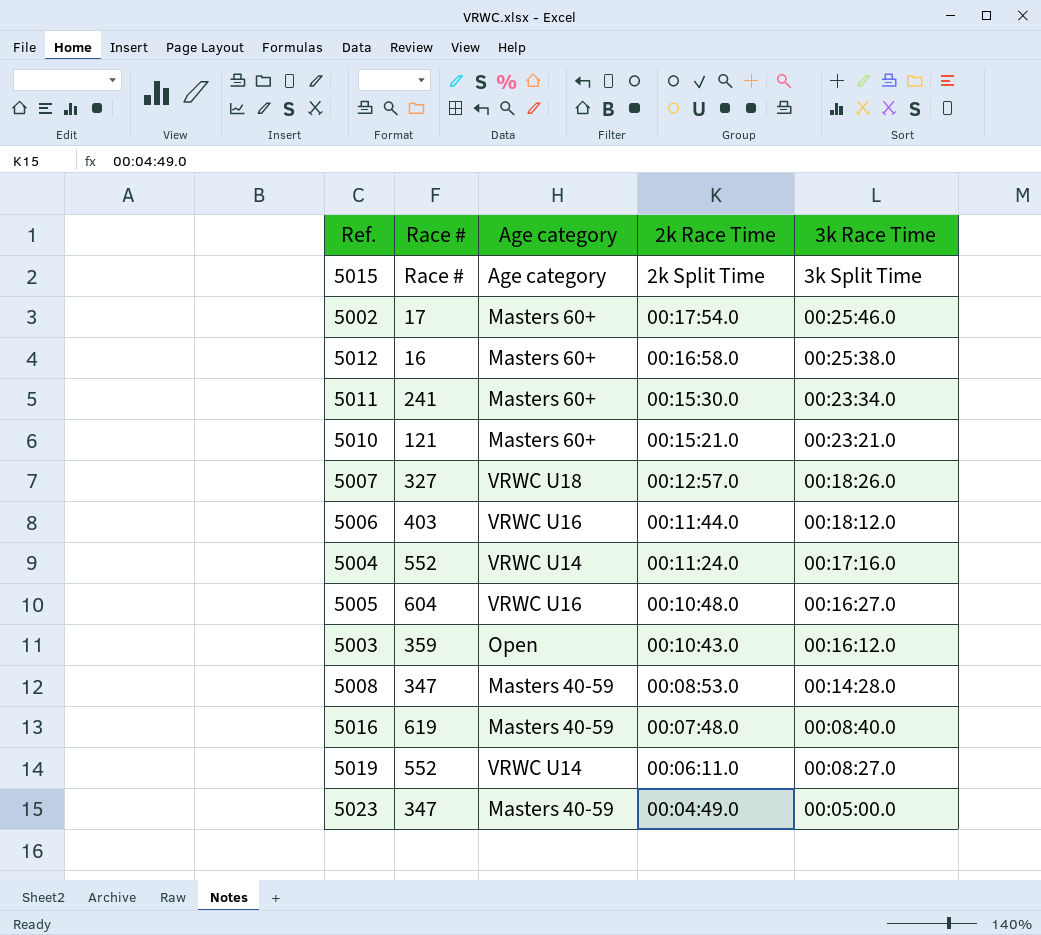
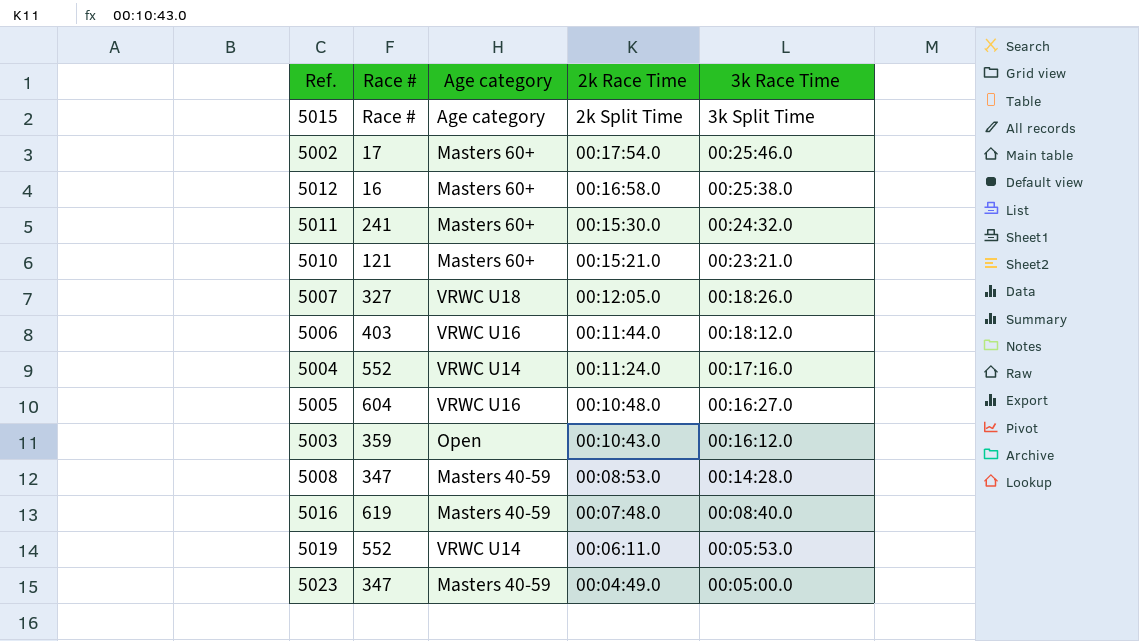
5011 | 3k Race Time: 00:23:34.0 -> 00:24:32.0
5007 | 2k Race Time: 00:12:57.0 -> 00:12:05.0
5019 | 3k Race Time: 00:08:27.0 -> 00:05:53.0

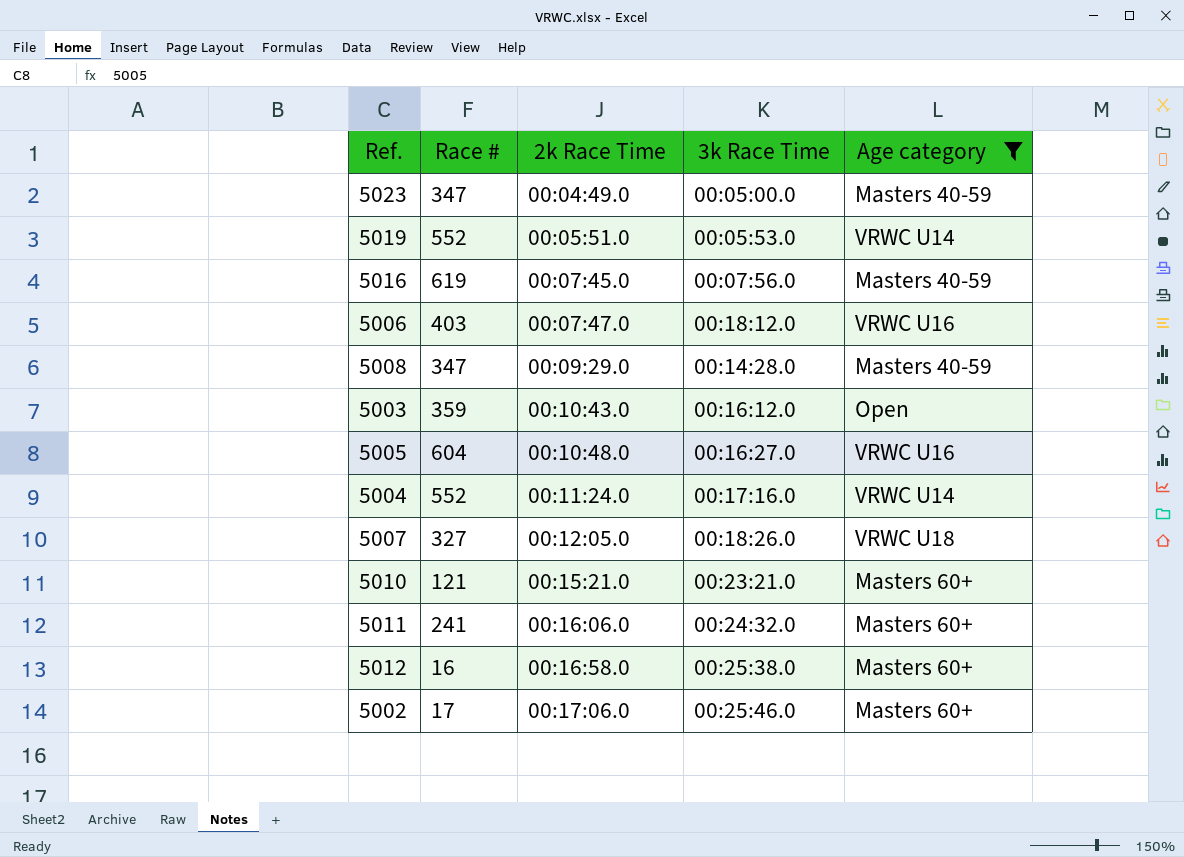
filter: none -> Age category != Age category
row order: 2k Race Time descending -> 2k Race Time ascending
column Age category | position: 3 -> 5
5019 | 2k Race Time: 00:06:11.0 -> 00:05:51.0
5016 | 2k Race Time: 00:07:48.0 -> 00:07:45.0
5016 | 3k Race Time: 00:08:40.0 -> 00:07:56.0
5006 | 2k Race Time: 00:11:44.0 -> 00:07:47.0
5008 | 2k Race Time: 00:08:53.0 -> 00:09:29.0
5011 | 2k Race Time: 00:15:30.0 -> 00:16:06.0
5002 | 2k Race Time: 00:17:54.0 -> 00:17:06.0

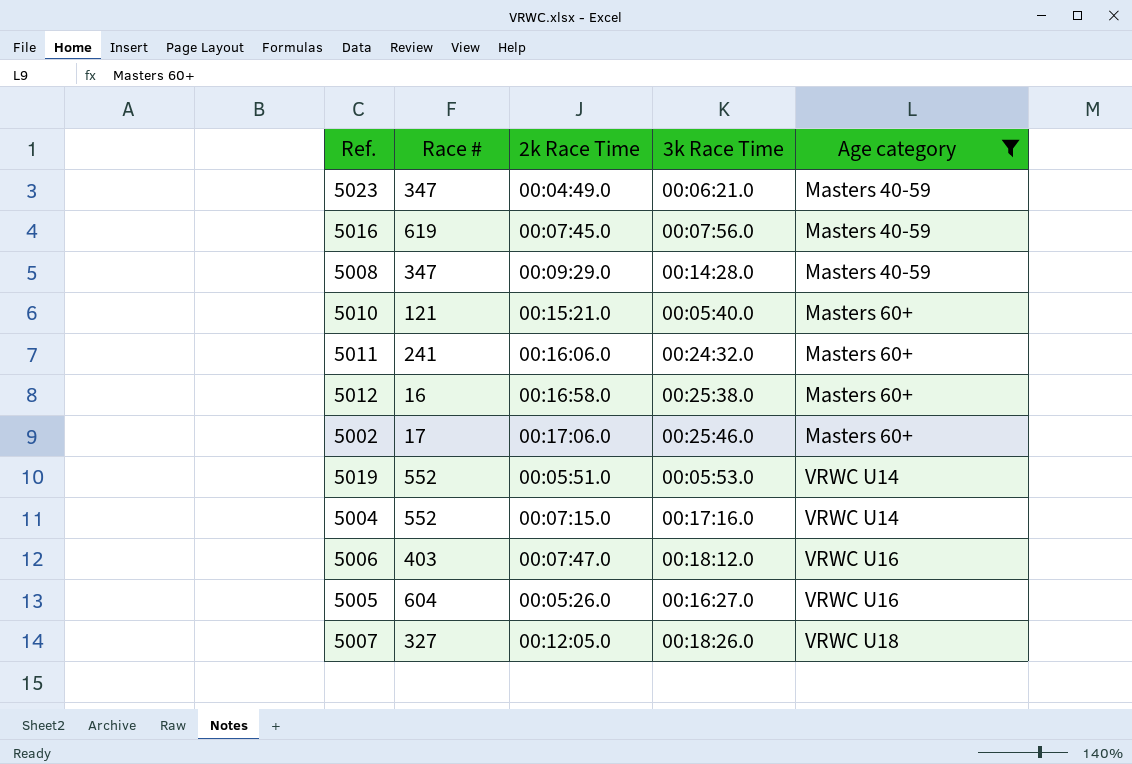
row order: 2k Race Time ascending -> Age category ascending
row 5003: 359 | 00:10:43.0 | 00:16:12.0 | Open -> none
5023 | 3k Race Time: 00:05:00.0 -> 00:06:21.0
5010 | 3k Race Time: 00:23:21.0 -> 00:05:40.0
5004 | 2k Race Time: 00:11:24.0 -> 00:07:15.0
5005 | 2k Race Time: 00:10:48.0 -> 00:05:26.0

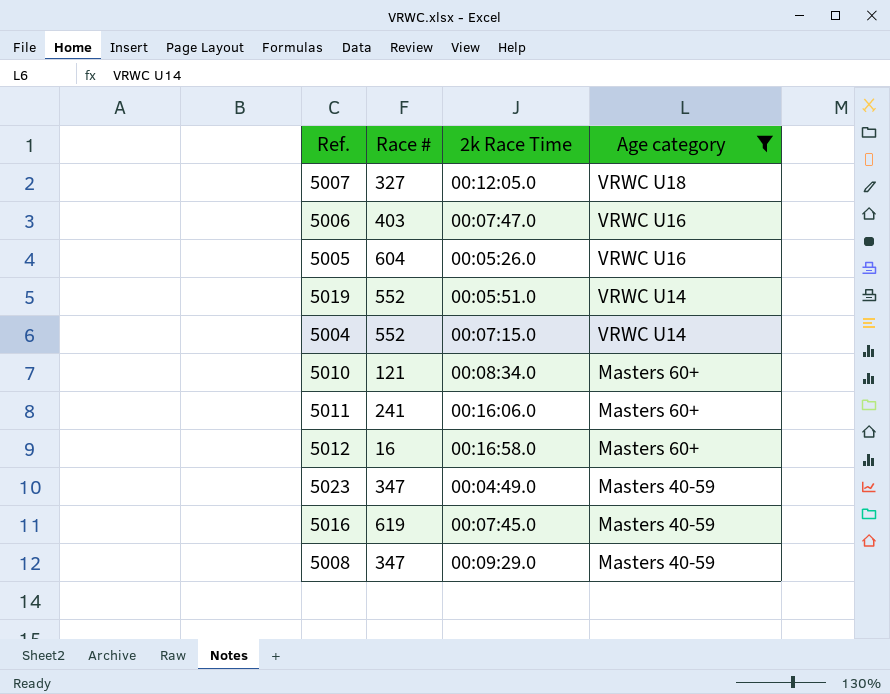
row order: Age category ascending -> Age category descending
column 3k Race Time | position: 4 -> none
row 5002: 17 | 00:17:06.0 | 00:25:46.0 | Masters 60+ -> none
5010 | 2k Race Time: 00:15:21.0 -> 00:08:34.0

